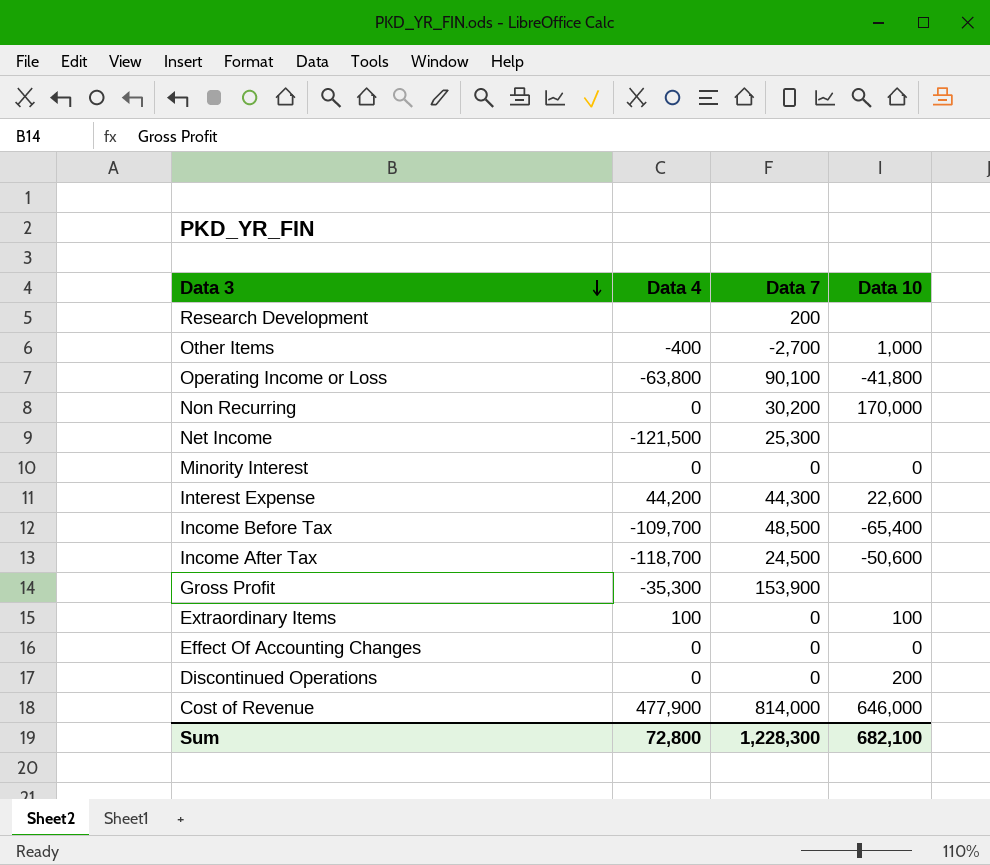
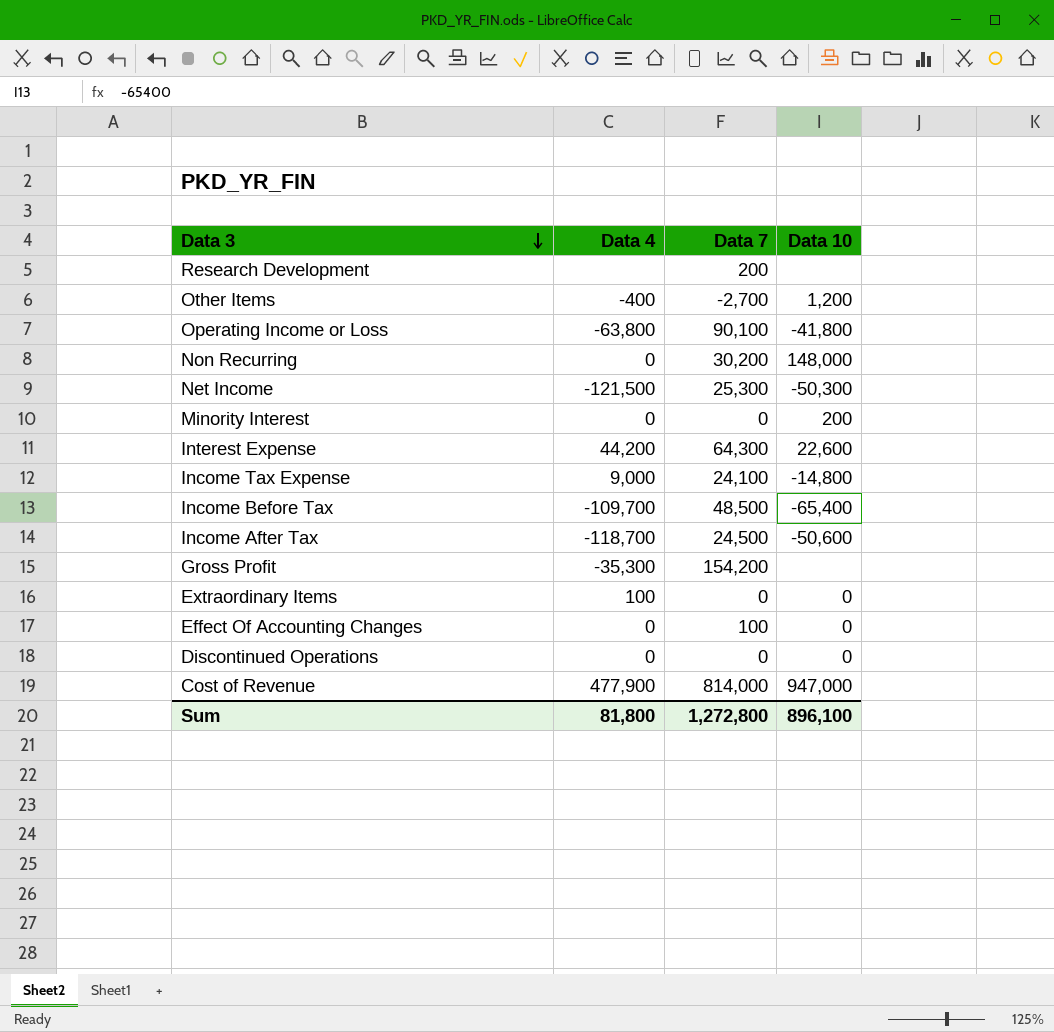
Other Items | Data 10: 1,000 -> 1,200
Non Recurring | Data 10: 170,000 -> 148,000
Net Income | Data 10: none -> -50,300
Minority Interest | Data 10: 0 -> 200
Interest Expense | Data 7: 44,300 -> 64,300
row Income Tax Expense: none -> 9,000 | 24,100 | -14,800
Gross Profit | Data 7: 153,900 -> 154,200
Extraordinary Items | Data 10: 100 -> 0
Effect Of Accounting Changes | Data 7: 0 -> 100
Discontinued Operations | Data 10: 200 -> 0
Cost of Revenue | Data 10: 646,000 -> 947,000
Sum | Data 4: 72,800 -> 81,800
Sum | Data 7: 1,228,300 -> 1,272,800
Sum | Data 10: 682,100 -> 896,100

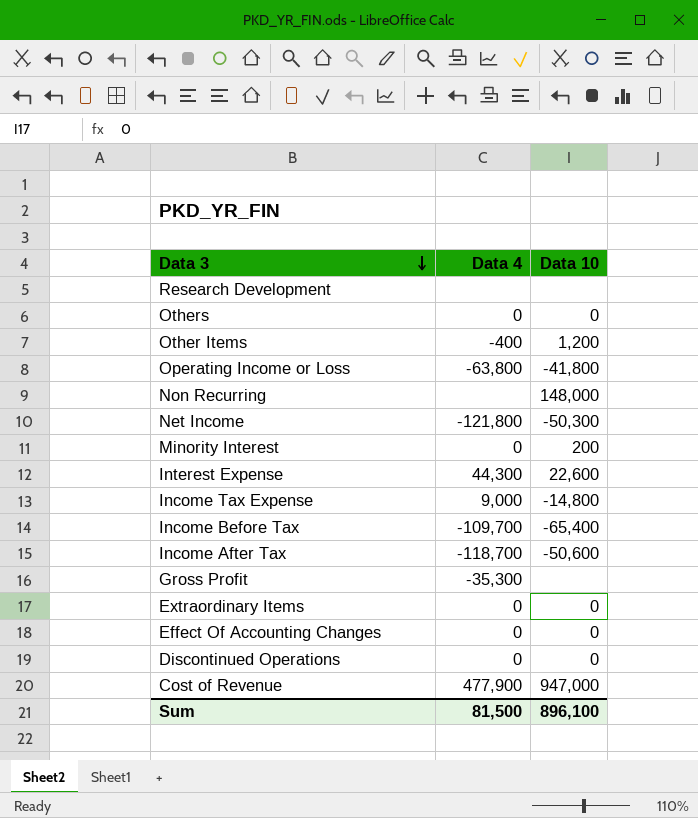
column Data 7 | position: 3 -> none
row Others: none -> 0 | 0
Non Recurring | Data 4: 0 -> none
Net Income | Data 4: -121,500 -> -121,800
Interest Expense | Data 4: 44,200 -> 44,300
Extraordinary Items | Data 4: 100 -> 0
Sum | Data 4: 81,800 -> 81,500

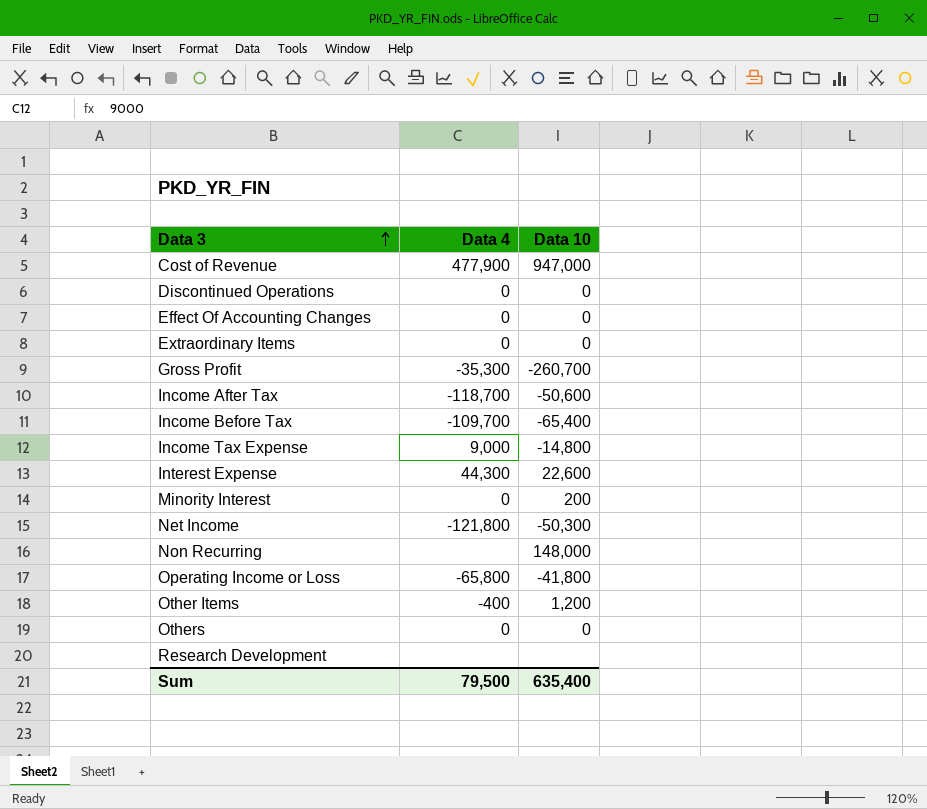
row order: Data 3 descending -> Data 3 ascending
Gross Profit | Data 10: none -> -260,700
Operating Income or Loss | Data 4: -63,800 -> -65,800
Sum | Data 4: 81,500 -> 79,500
Sum | Data 10: 896,100 -> 635,400

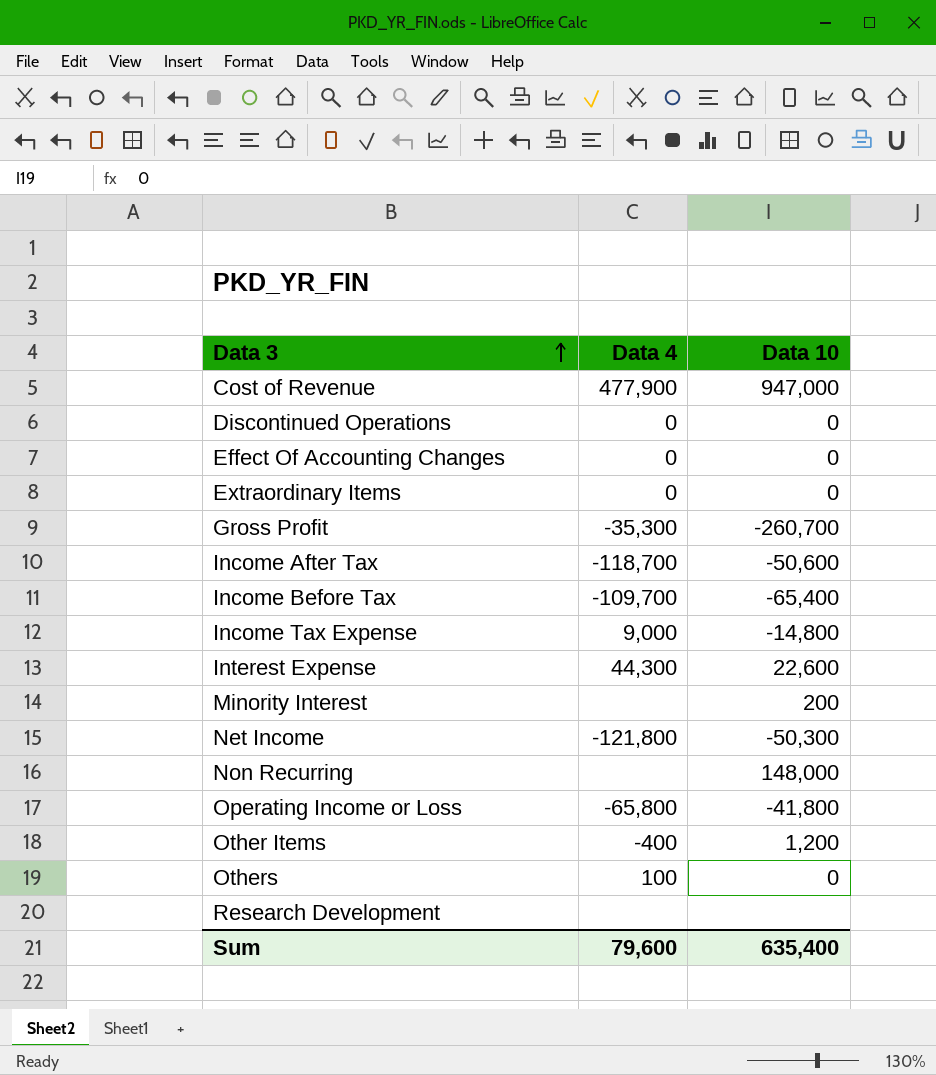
Minority Interest | Data 4: 0 -> none
Others | Data 4: 0 -> 100
Sum | Data 4: 79,500 -> 79,600

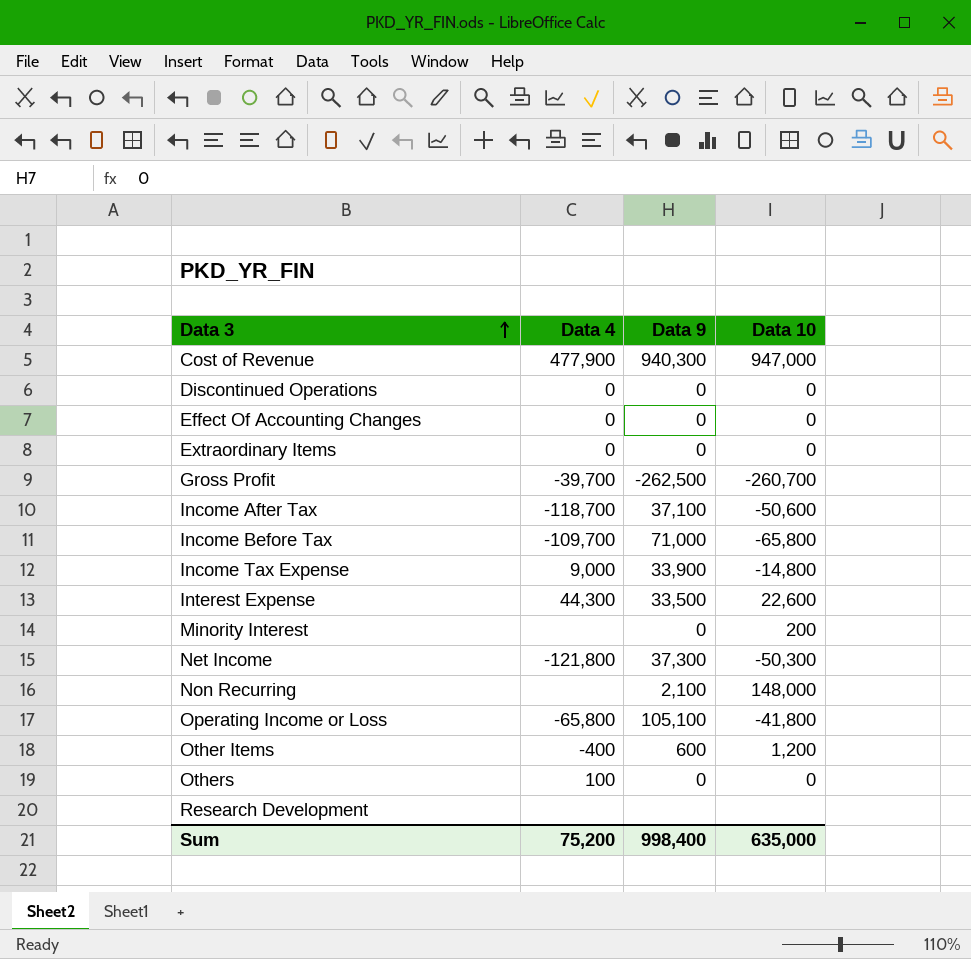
column Data 9 | position: none -> 3
Gross Profit | Data 4: -35,300 -> -39,700
Income Before Tax | Data 10: -65,400 -> -65,800
Sum | Data 4: 79,600 -> 75,200
Sum | Data 10: 635,400 -> 635,000

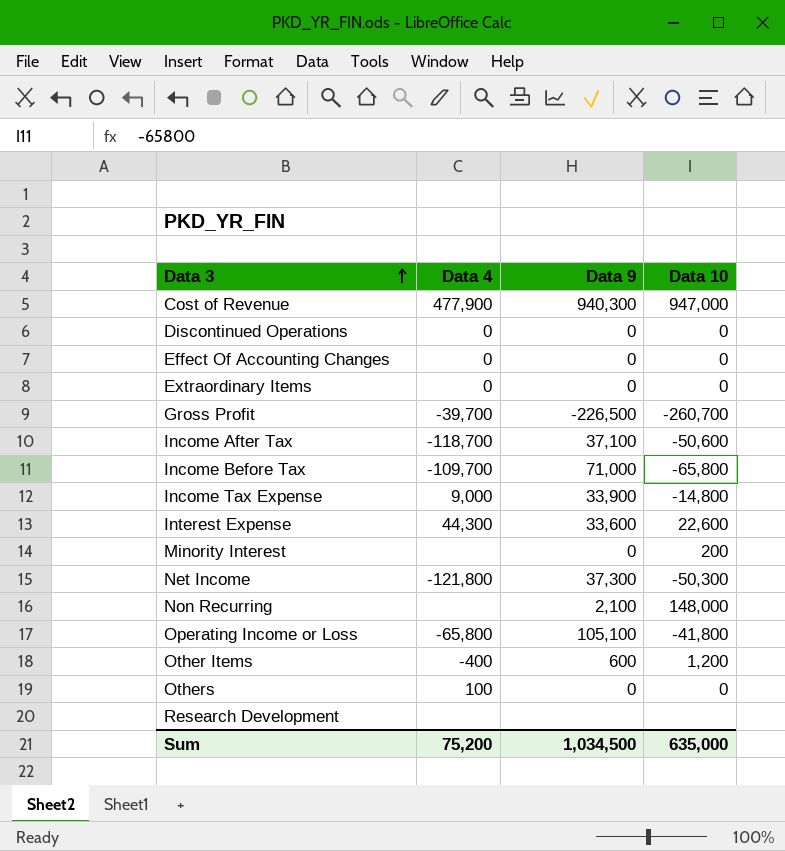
Gross Profit | Data 9: -262,500 -> -226,500
Interest Expense | Data 9: 33,500 -> 33,600
Sum | Data 9: 998,400 -> 1,034,500

